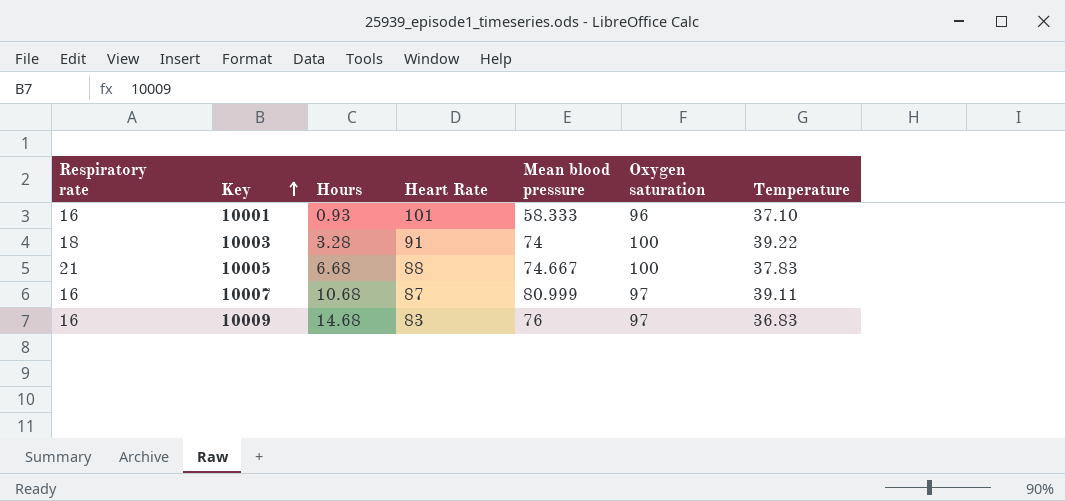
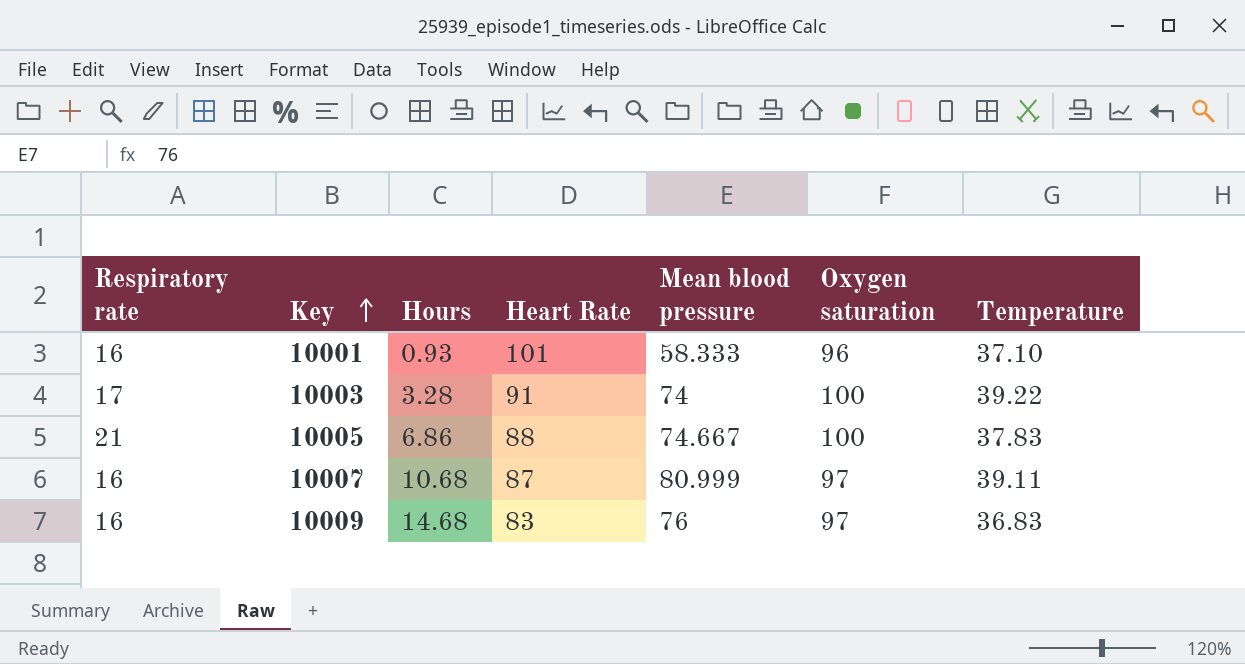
10003 | Respiratory rate: 18 -> 17
10005 | Hours: 6.68 -> 6.86

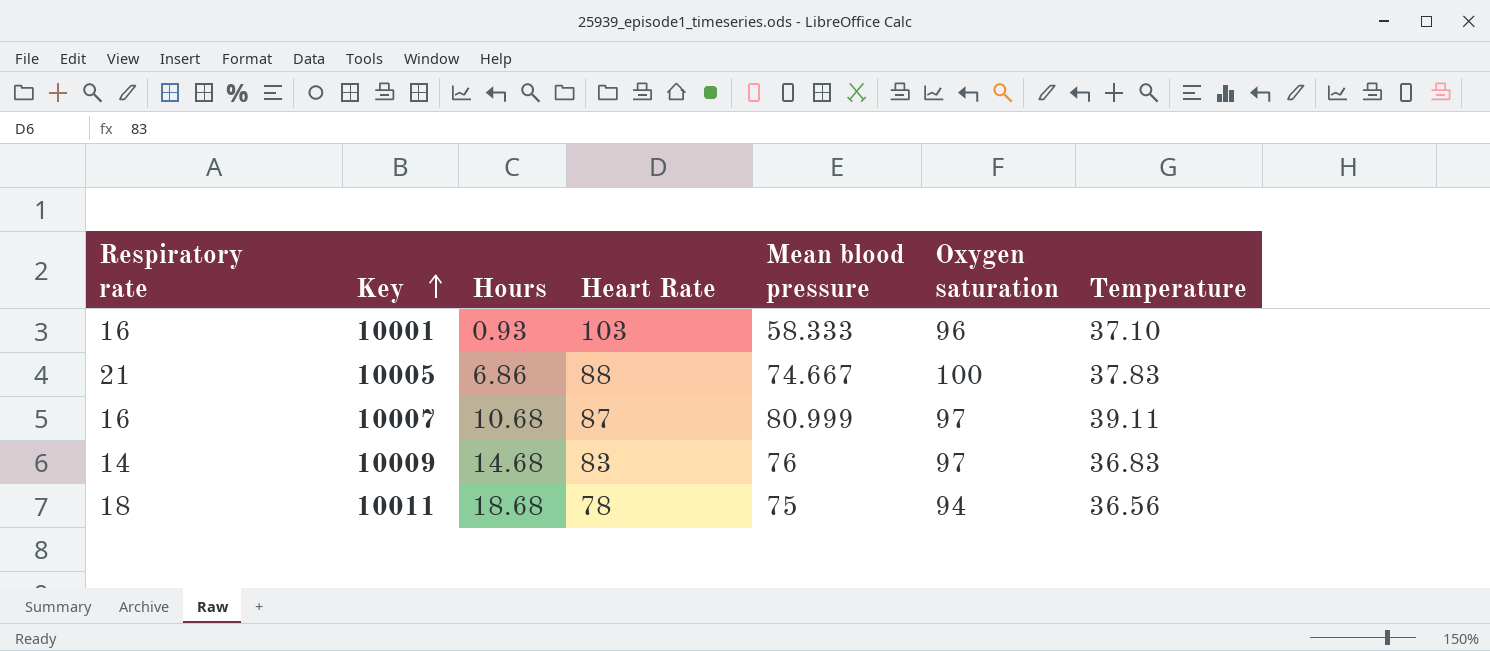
row 10003: 17 | 3.28 | 91 | 74 | 100 | 39.22 -> none
10001 | Heart Rate: 101 -> 103
10009 | Respiratory rate: 16 -> 14
row 10011: none -> 18 | 18.68 | 78 | 75 | 94 | 36.56

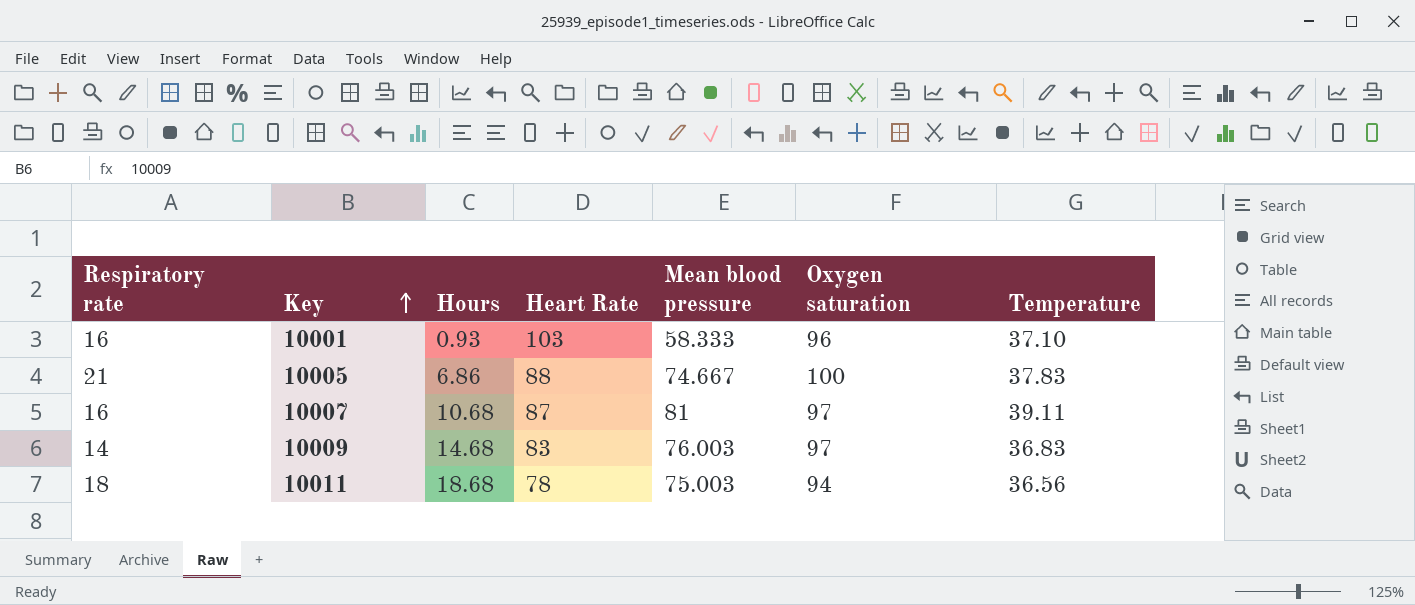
10007 | Mean blood pressure: 80.999 -> 81
10009 | Mean blood pressure: 76 -> 76.003
10011 | Mean blood pressure: 75 -> 75.003

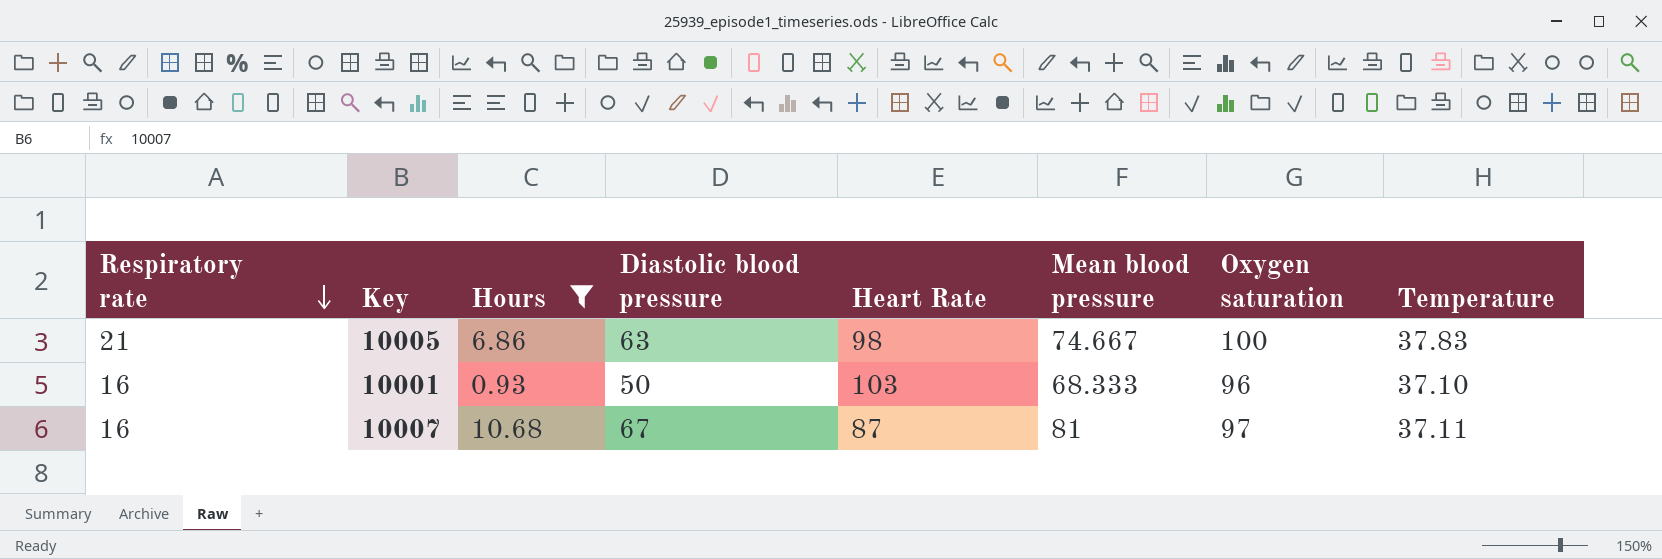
filter: none -> Hours <= 10.68
row order: Key ascending -> Respiratory rate descending
column Diastolic blood pressure | position: none -> 4
10005 | Heart Rate: 88 -> 98
10001 | Mean blood pressure: 58.333 -> 68.333
10007 | Temperature: 39.11 -> 37.11

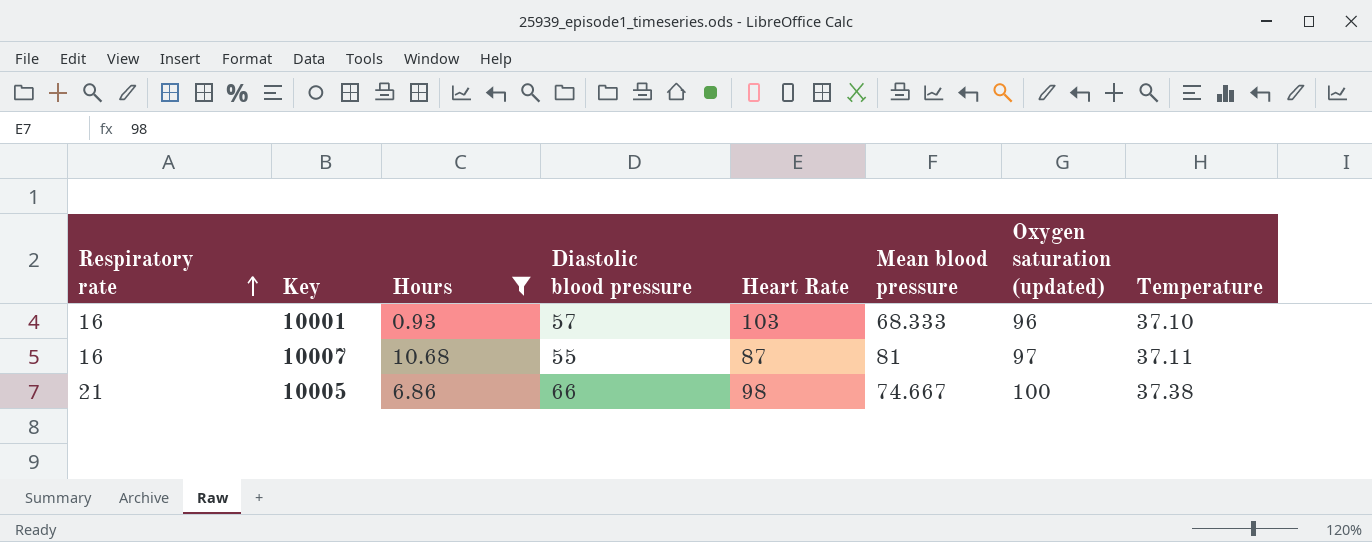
row order: Respiratory rate descending -> Respiratory rate ascending
column name: Oxygen saturation -> Oxygen saturation (updated)
10001 | Diastolic blood pressure: 50 -> 57
10007 | Diastolic blood pressure: 67 -> 55
10005 | Diastolic blood pressure: 63 -> 66
10005 | Temperature: 37.83 -> 37.38

